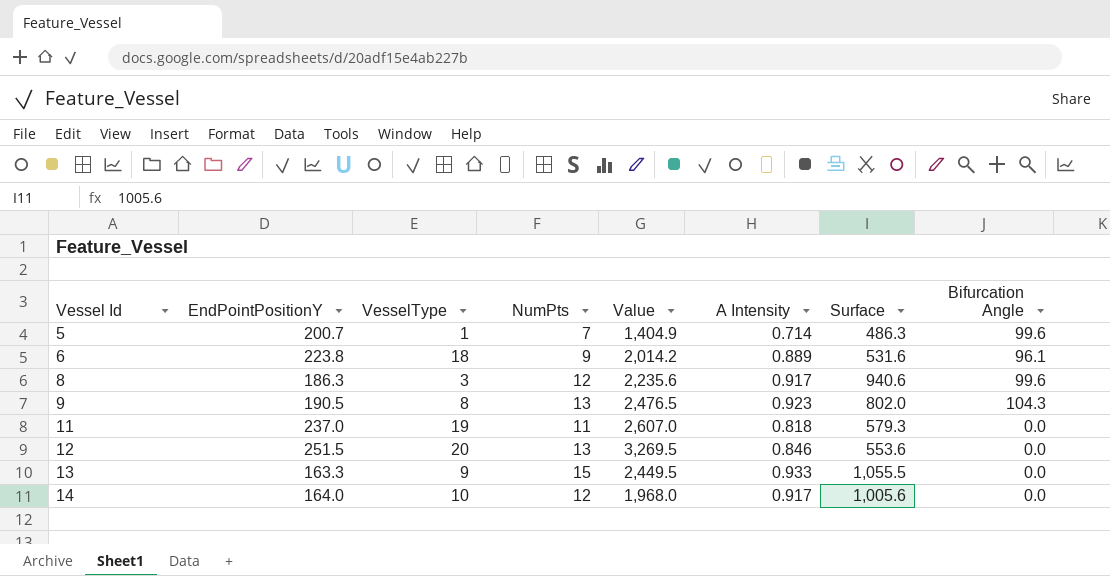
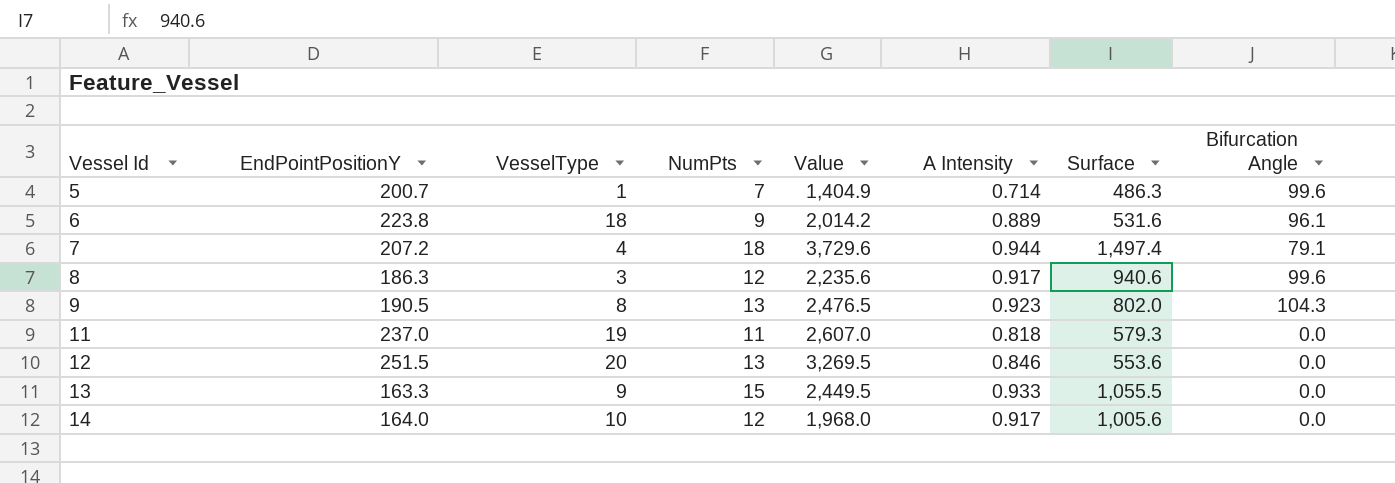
row 7: none -> 207.2 | 4 | 18 | 3,729.6 | 0.944 | 1,497.4 | 79.1

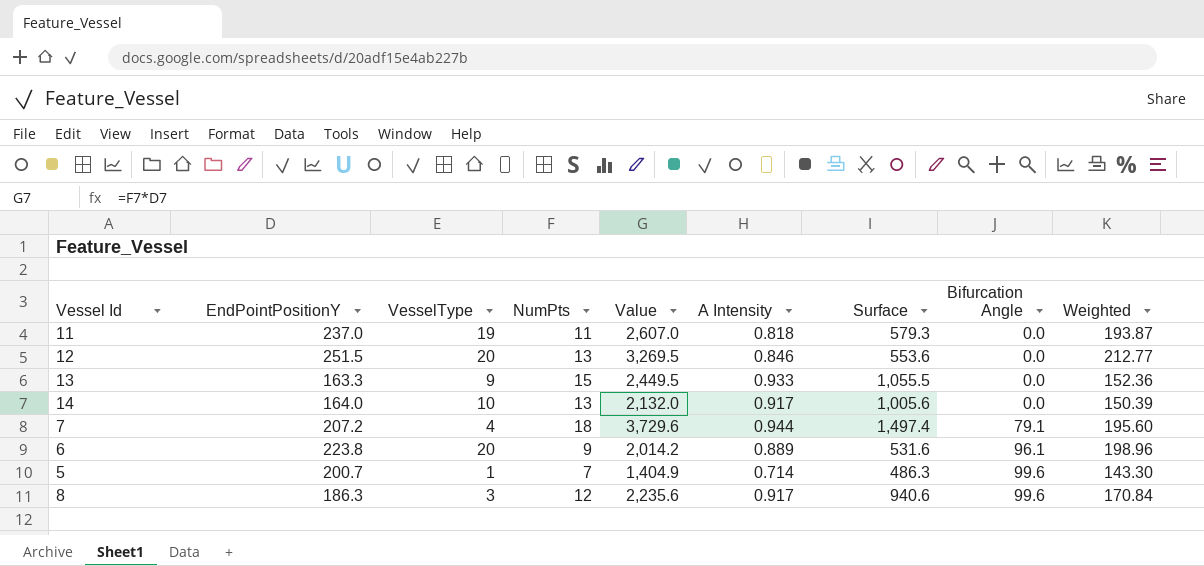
row order: Vessel Id ascending -> Bifurcation Angle ascending
column Weighted | formula: none -> [EndPointPositionY] * [A Intensity]
row 9: 190.5 | 8 | 13 | 2,476.5 | 0.923 | 802.0 | 104.3 -> none
14 | NumPts: 12 -> 13
14 | Value: 1,968.0 -> 2,132.0
6 | VesselType: 18 -> 20

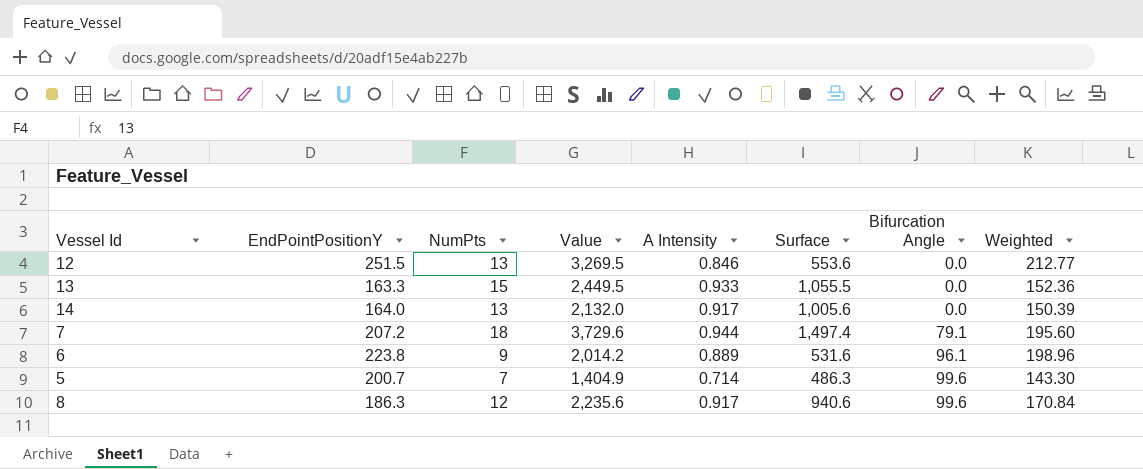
column VesselType | position: 3 -> none
row 11: 237.0 | 19 | 11 | 2,607.0 | 0.818 | 579.3 | 0.0 | 193.87 -> none

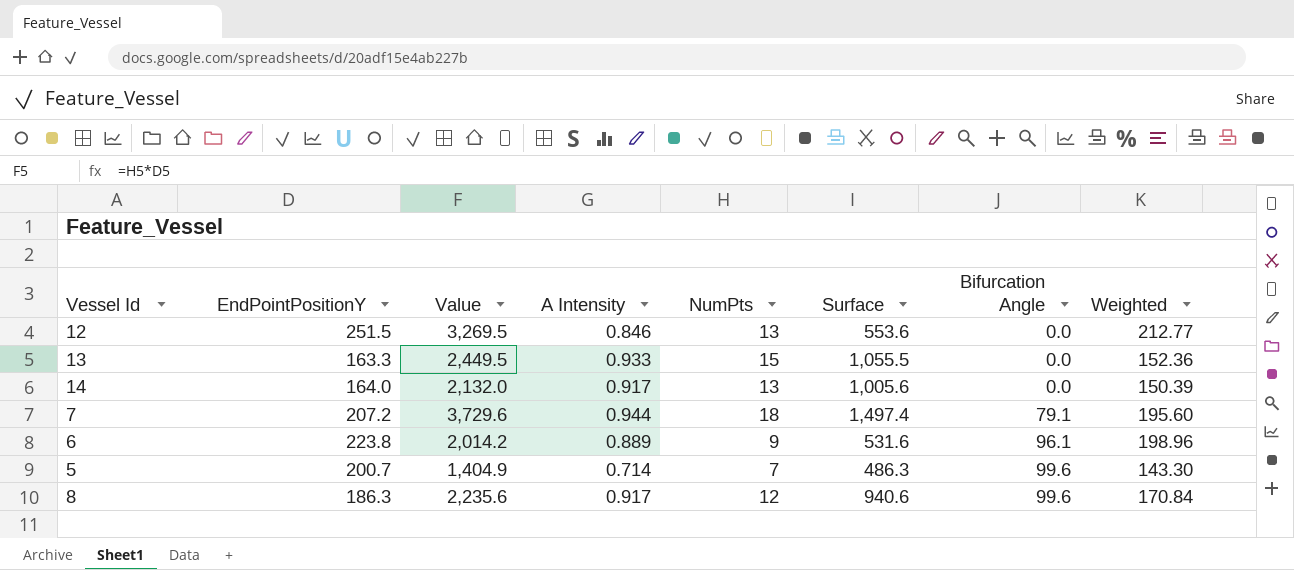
column NumPts | position: 3 -> 5

